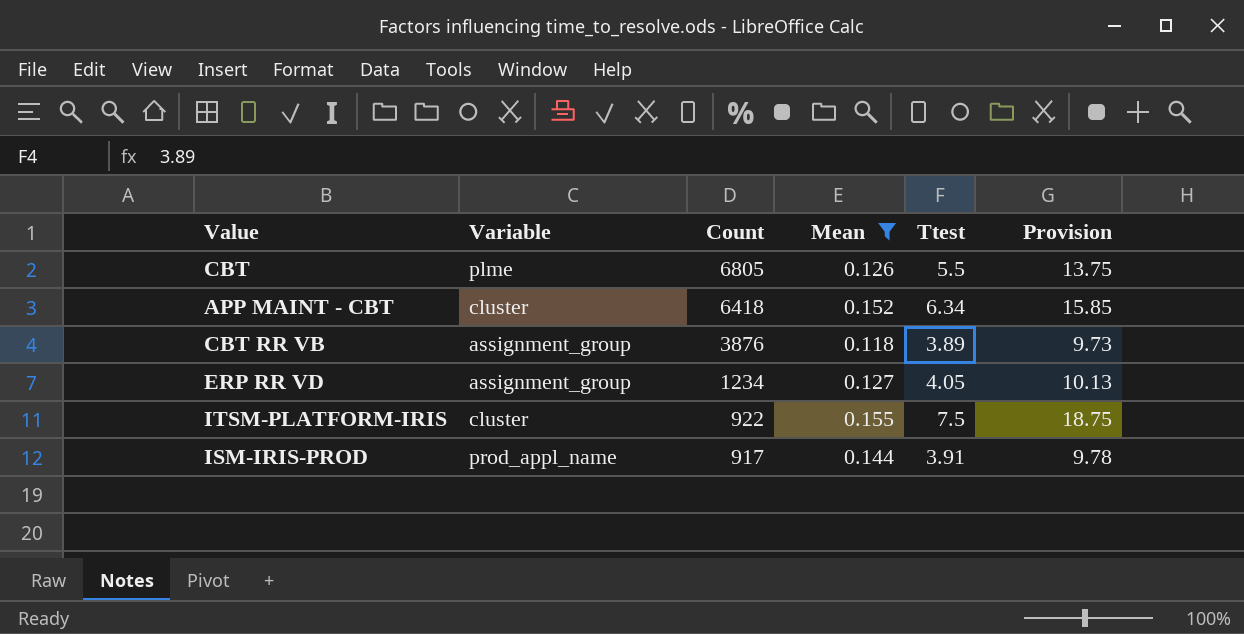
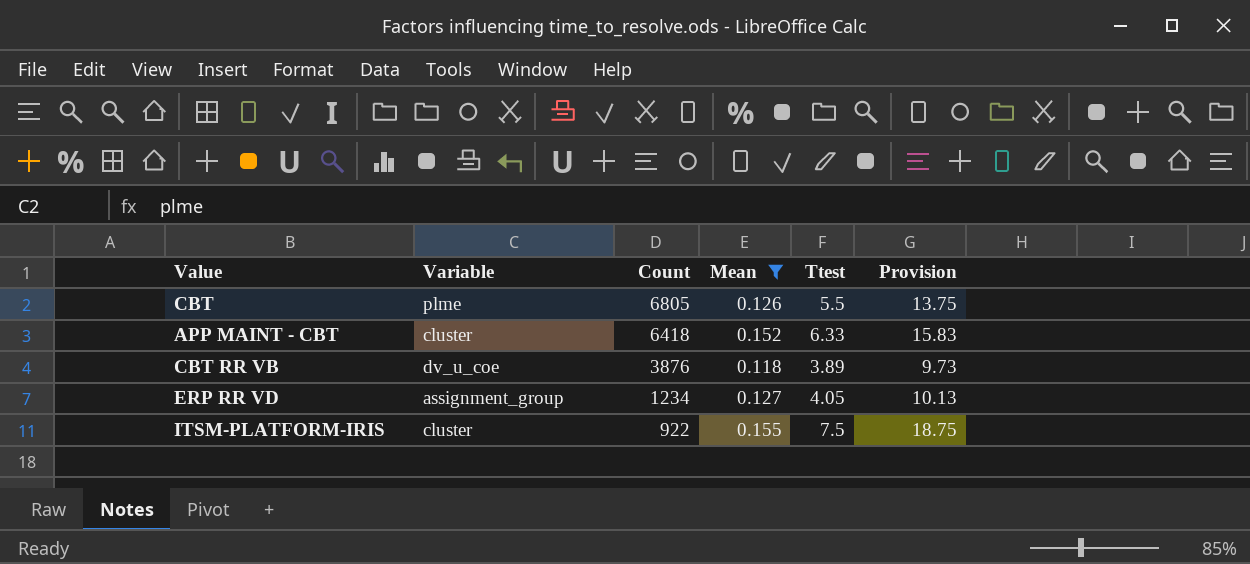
row ISM-IRIS-PROD: prod_appl_name | 917 | 0.144 | 3.91 | 9.78 -> none
APP MAINT - CBT | Ttest: 6.34 -> 6.33
APP MAINT - CBT | Provision: 15.85 -> 15.83
CBT RR VB | Variable: assignment_group -> dv_u_coe

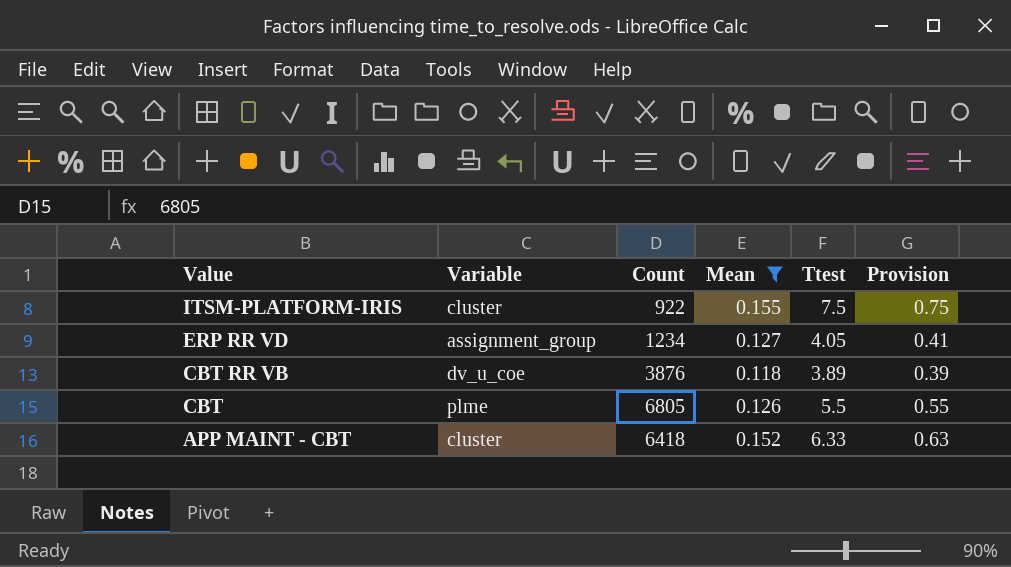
row order: Count descending -> Value descending
column Provision | formula: [Ttest] * 2.5 -> [Ttest] * 0.1

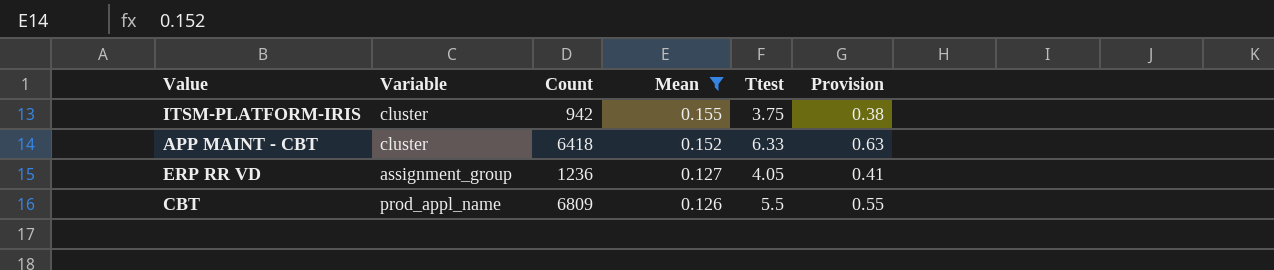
row order: Value descending -> Mean descending
row CBT RR VB: dv_u_coe | 3876 | 0.118 | 3.89 | 0.39 -> none
ITSM-PLATFORM-IRIS | Count: 922 -> 942
ITSM-PLATFORM-IRIS | Ttest: 7.5 -> 3.75
ITSM-PLATFORM-IRIS | Provision: 0.75 -> 0.38
ERP RR VD | Count: 1234 -> 1236
CBT | Variable: plme -> prod_appl_name
CBT | Count: 6805 -> 6809

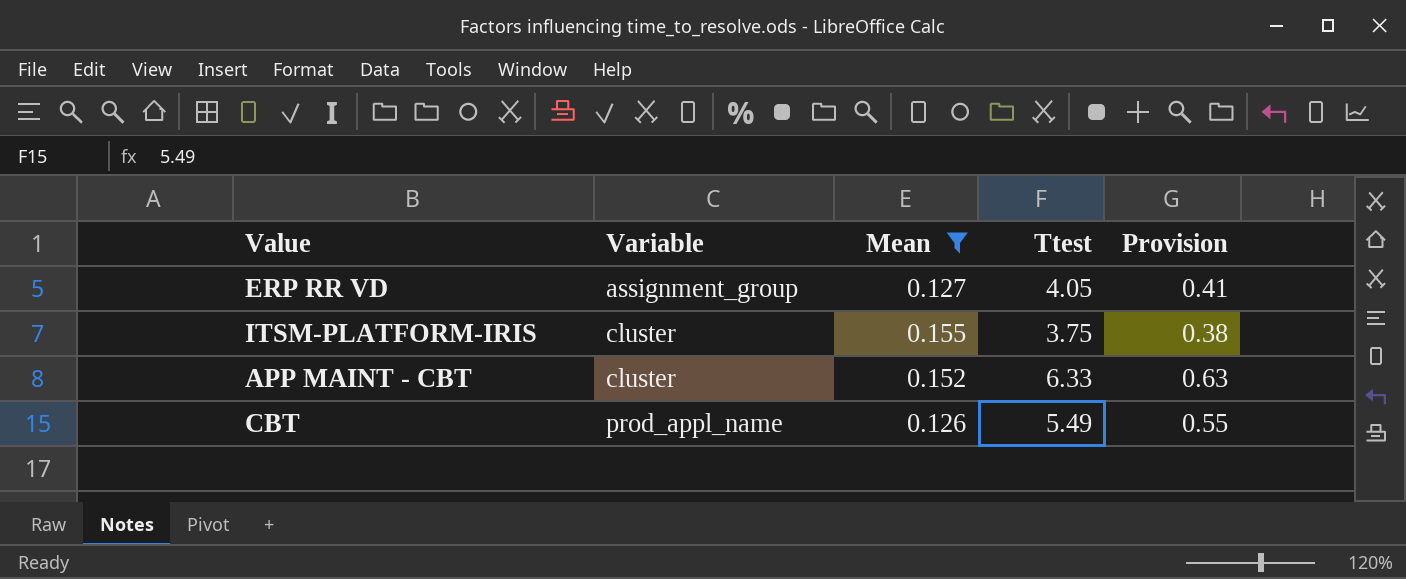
row order: Mean descending -> Variable ascending
column Count | position: 3 -> none
CBT | Ttest: 5.5 -> 5.49

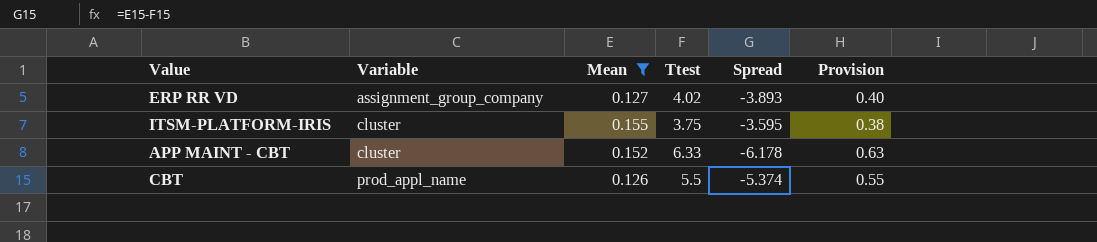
column Spread | formula: none -> [Mean] - [Ttest]
ERP RR VD | Variable: assignment_group -> assignment_group_company
ERP RR VD | Ttest: 4.05 -> 4.02
ERP RR VD | Provision: 0.41 -> 0.40
CBT | Ttest: 5.49 -> 5.5

